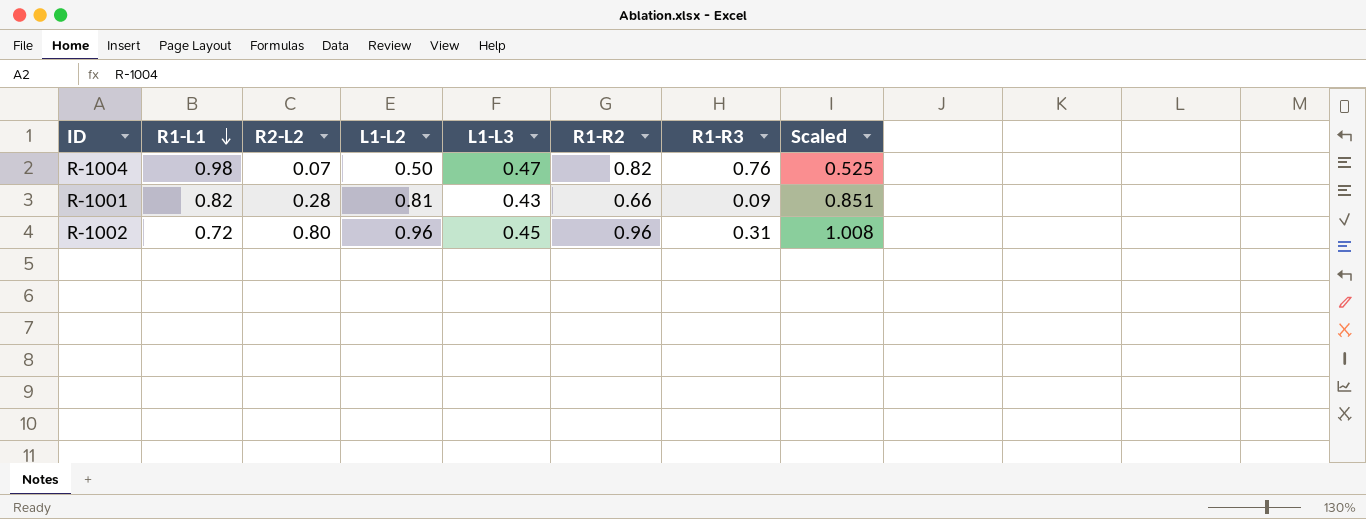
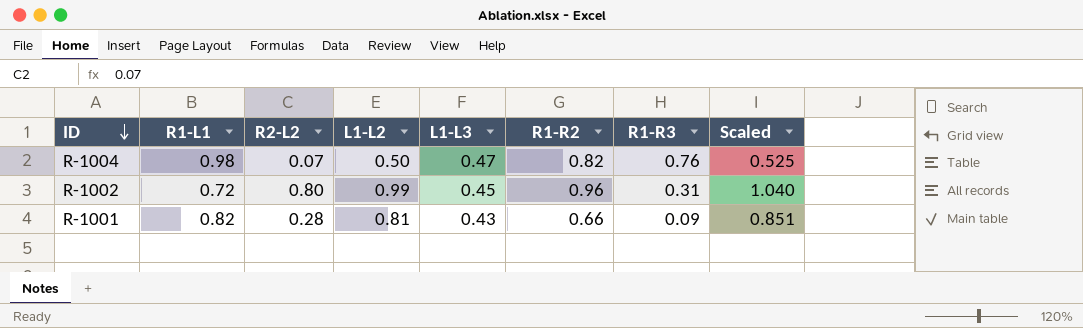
row order: R1-L1 descending -> ID descending
R-1002 | L1-L2: 0.96 -> 0.99
R-1002 | Scaled: 1.008 -> 1.040

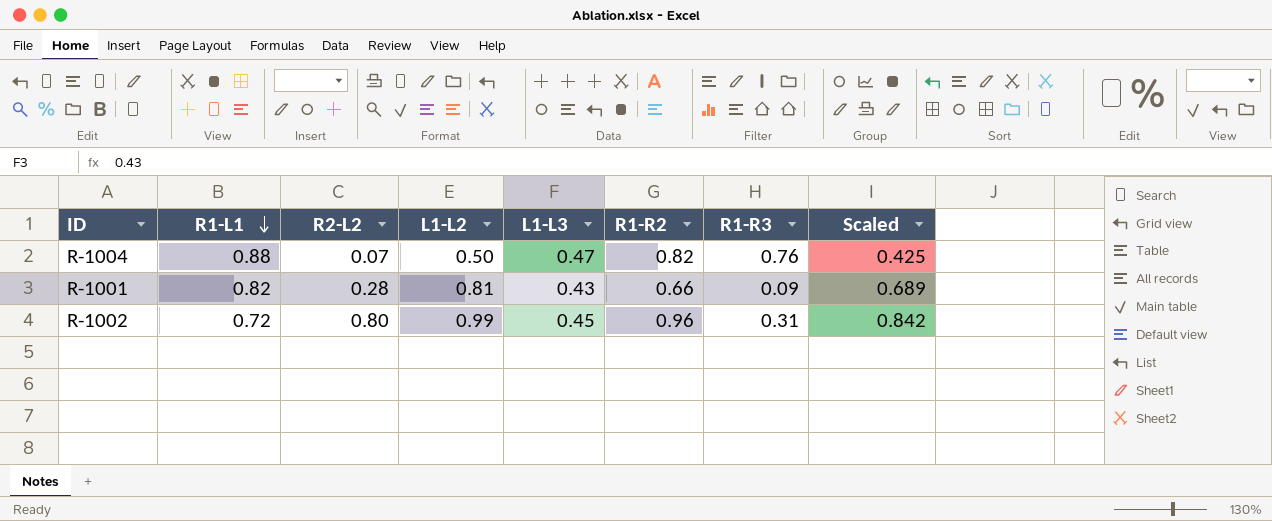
row order: ID descending -> R1-L1 descending
column Scaled | formula: [L1-L2] * 1.05 -> [L1-L2] * 0.85
R-1004 | R1-L1: 0.98 -> 0.88

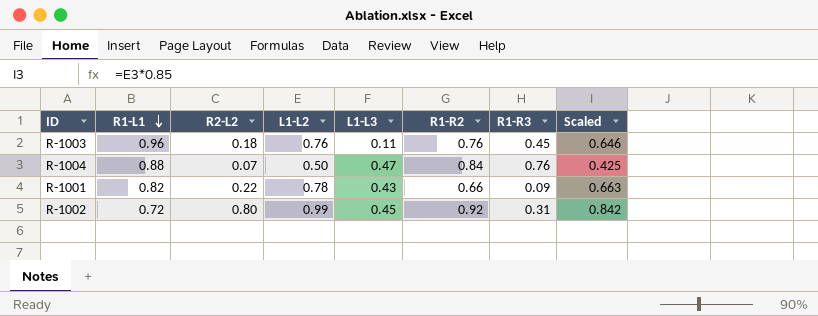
row R-1003: none -> 0.96 | 0.18 | 0.76 | 0.11 | 0.76 | 0.45 | 0.646
R-1004 | R1-R2: 0.82 -> 0.84
R-1001 | R2-L2: 0.28 -> 0.22
R-1001 | L1-L2: 0.81 -> 0.78
R-1001 | Scaled: 0.689 -> 0.663
R-1002 | R1-R2: 0.96 -> 0.92

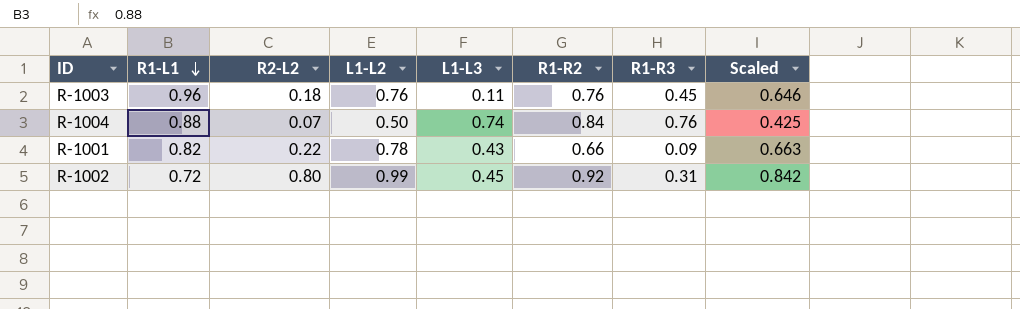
R-1004 | L1-L3: 0.47 -> 0.74

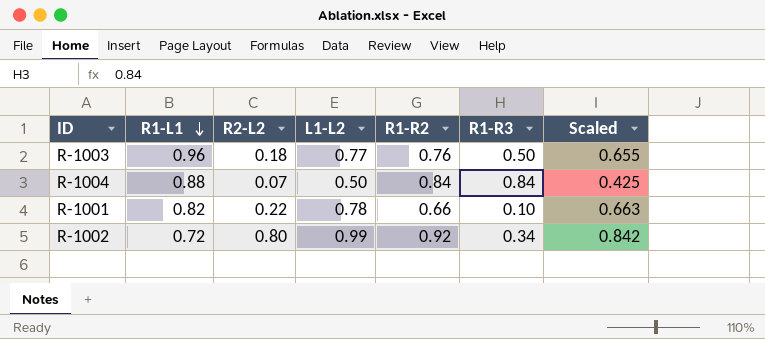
column L1-L3 | position: 5 -> none
R-1003 | L1-L2: 0.76 -> 0.77
R-1003 | R1-R3: 0.45 -> 0.50
R-1003 | Scaled: 0.646 -> 0.655
R-1004 | R1-R3: 0.76 -> 0.84
R-1001 | R1-R3: 0.09 -> 0.10
R-1002 | R1-R3: 0.31 -> 0.34

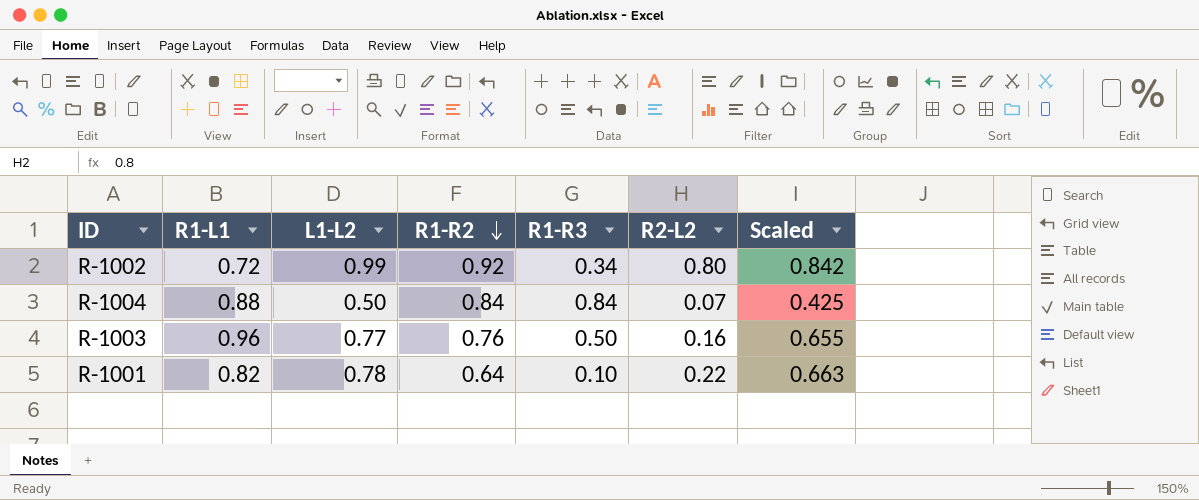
row order: R1-L1 descending -> R1-R2 descending
column R2-L2 | position: 3 -> 6
R-1003 | R2-L2: 0.18 -> 0.16
R-1001 | R1-R2: 0.66 -> 0.64

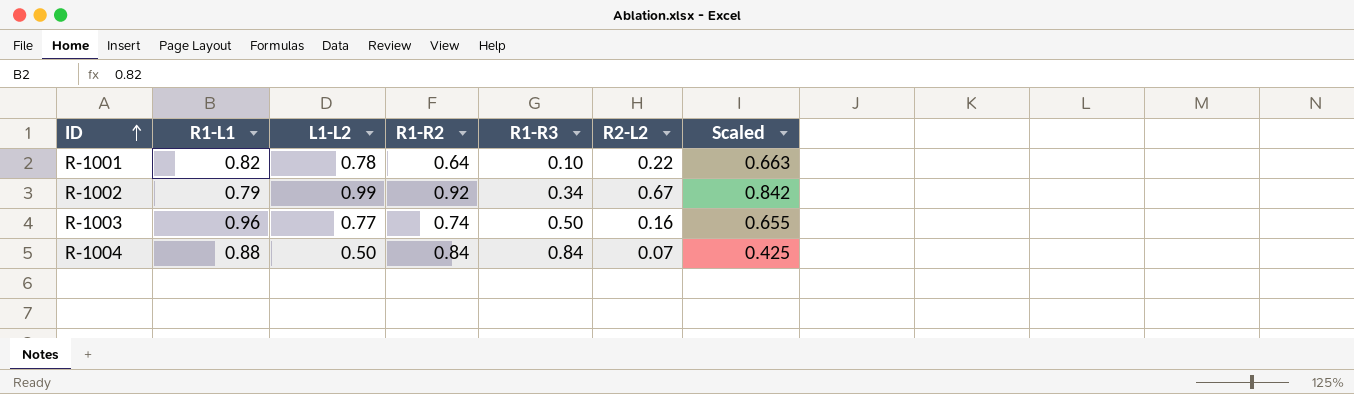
row order: R1-R2 descending -> ID ascending
R-1002 | R1-L1: 0.72 -> 0.79
R-1002 | R2-L2: 0.80 -> 0.67
R-1003 | R1-R2: 0.76 -> 0.74

